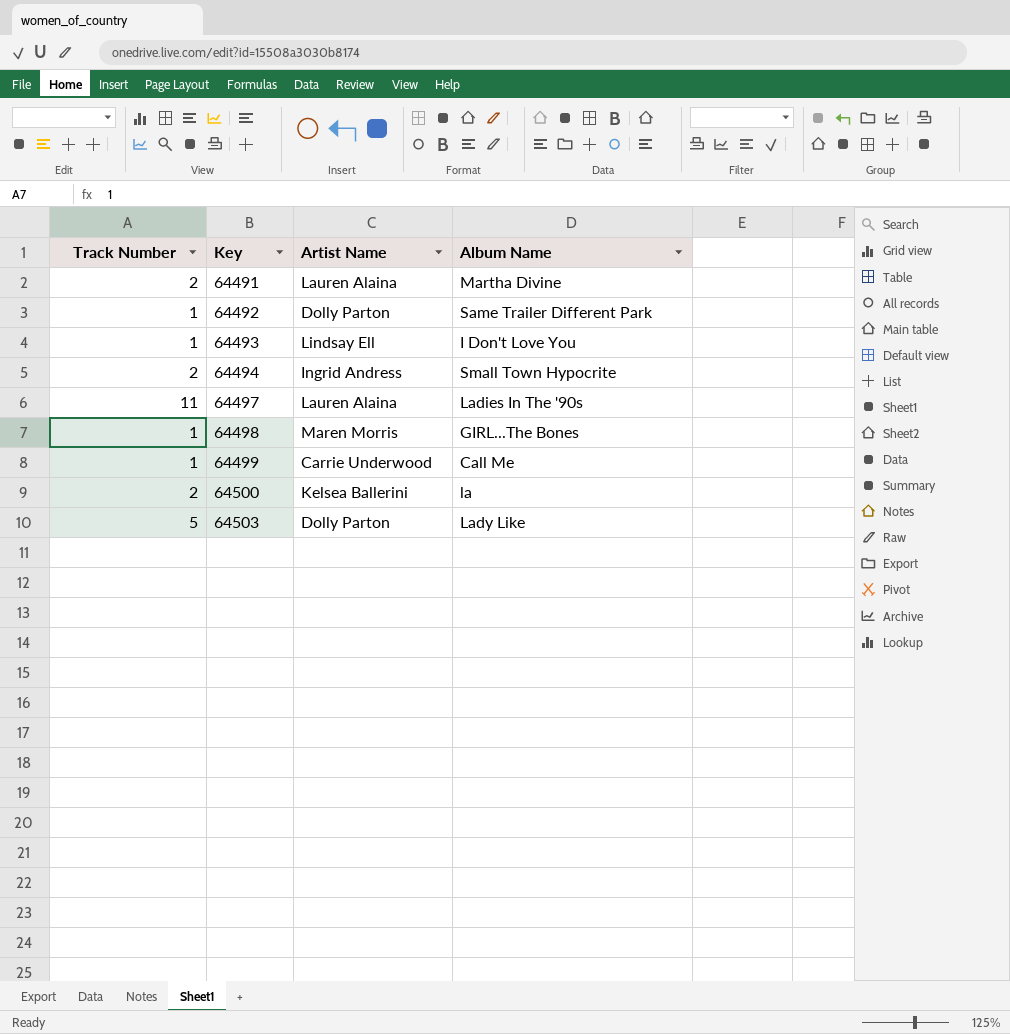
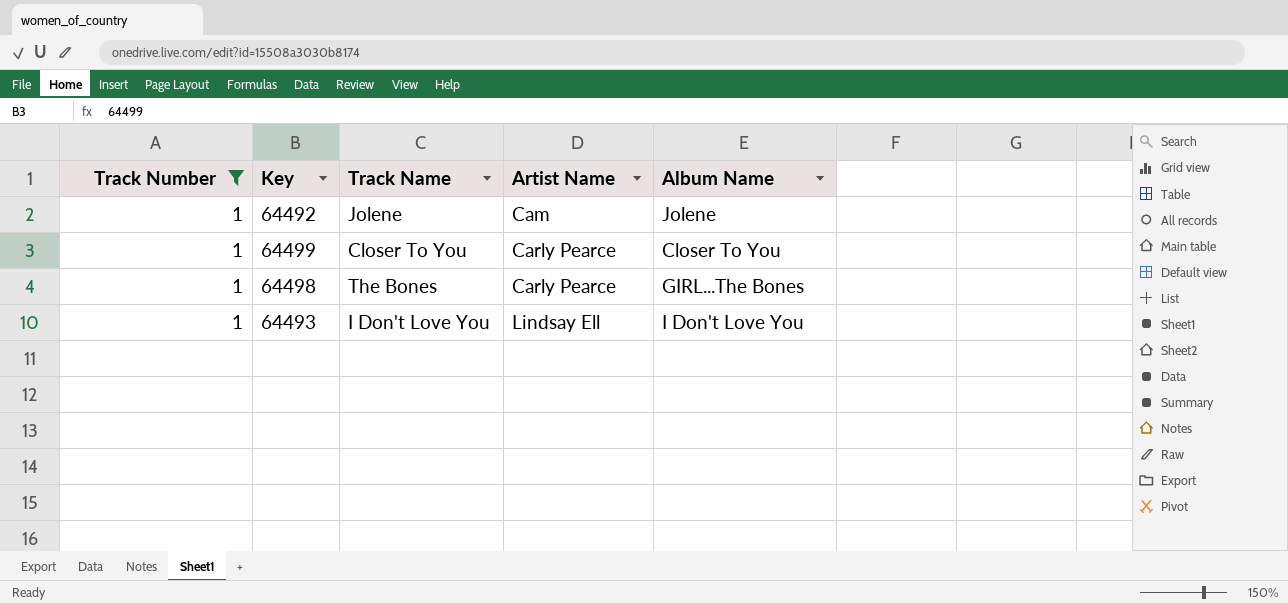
filter: none -> Track Number = 1
row order: Key ascending -> Artist Name ascending
column Track Name | position: none -> 3
64492 | Artist Name: Dolly Parton -> Cam
64492 | Album Name: Same Trailer Different Park -> Jolene
64499 | Artist Name: Carrie Underwood -> Carly Pearce
64499 | Album Name: Call Me -> Closer To You
64498 | Artist Name: Maren Morris -> Carly Pearce

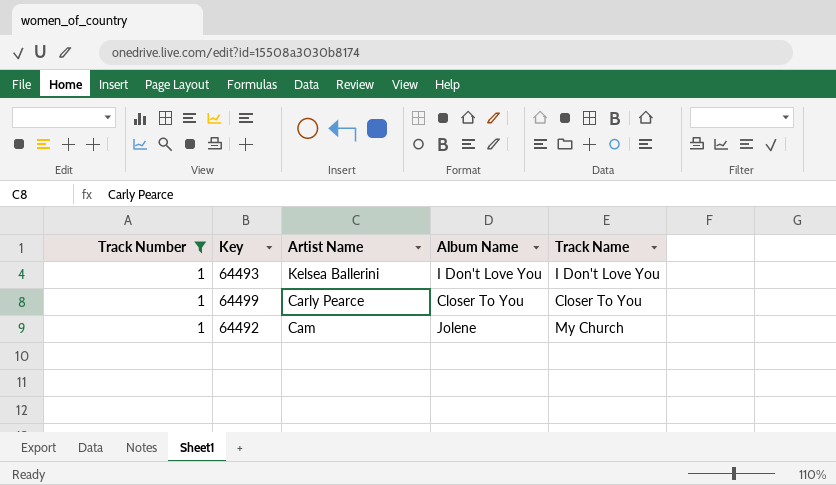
row order: Artist Name ascending -> Artist Name descending
column Track Name | position: 3 -> 5
row 64498: 1 | The Bones | Carly Pearce | GIRL...The Bones -> none
64493 | Artist Name: Lindsay Ell -> Kelsea Ballerini
64492 | Track Name: Jolene -> My Church

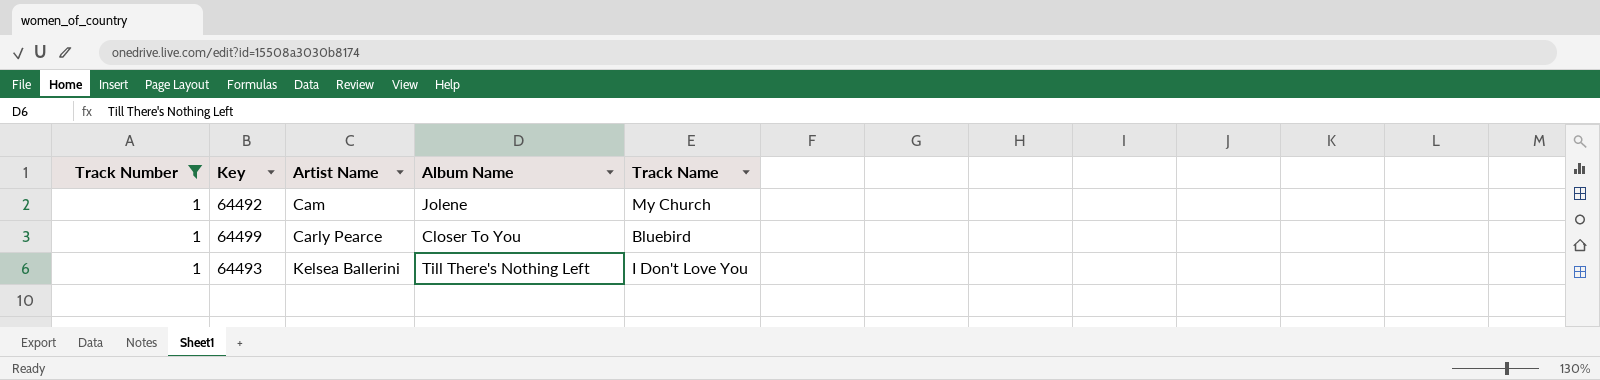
row order: Artist Name descending -> Artist Name ascending
64499 | Track Name: Closer To You -> Bluebird
64493 | Album Name: I Don't Love You -> Till There's Nothing Left

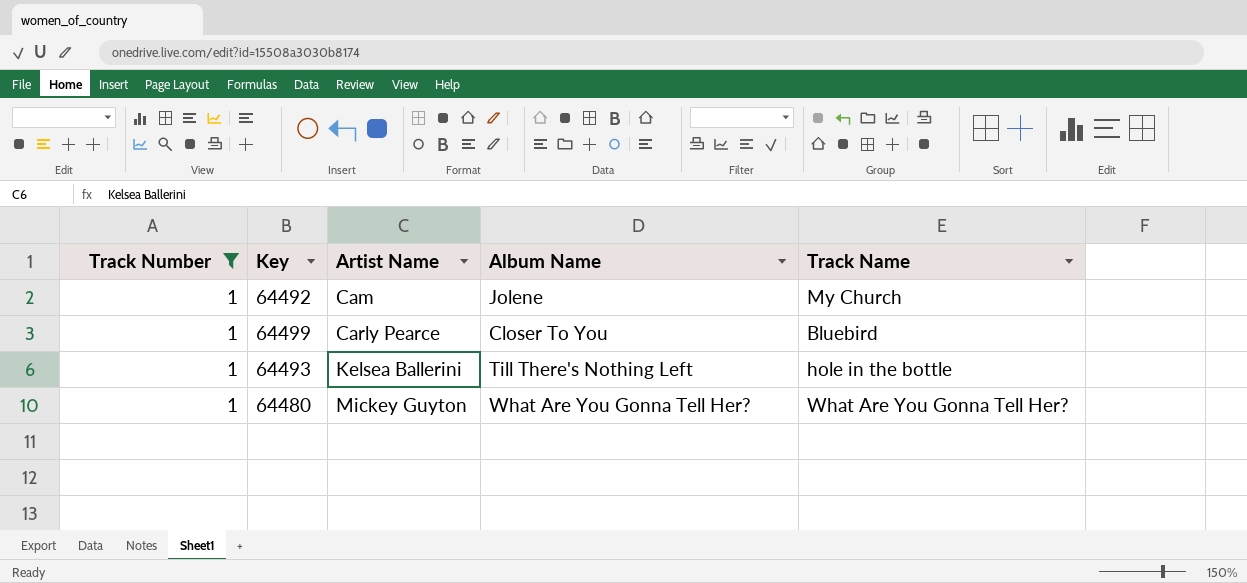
64493 | Track Name: I Don't Love You -> hole in the bottle
row 64480: none -> 1 | Mickey Guyton | What Are You Gonna Tell Her? | What Are You Gonna Tell Her?

